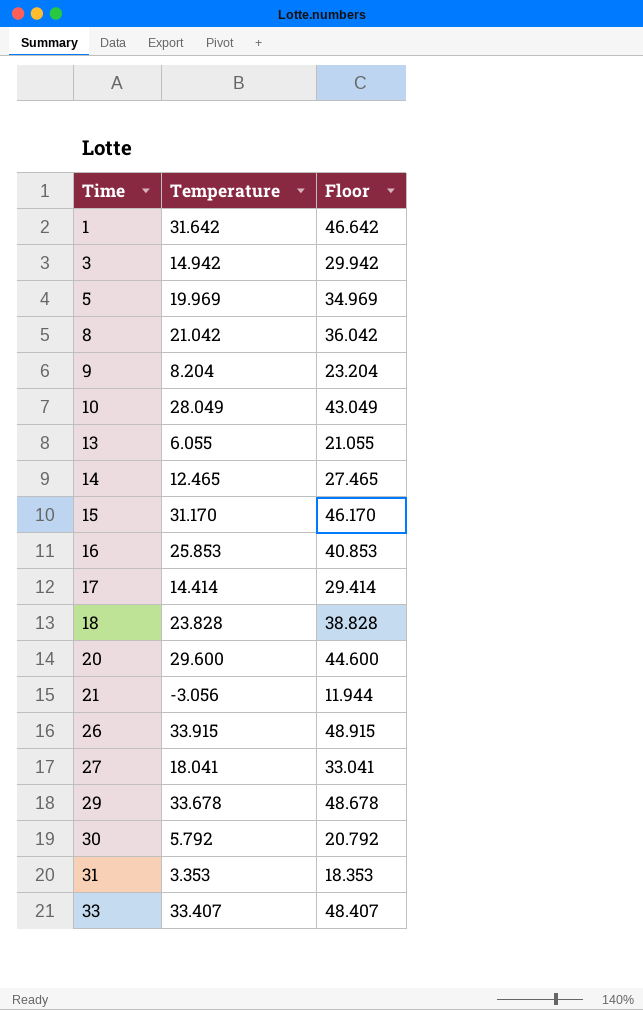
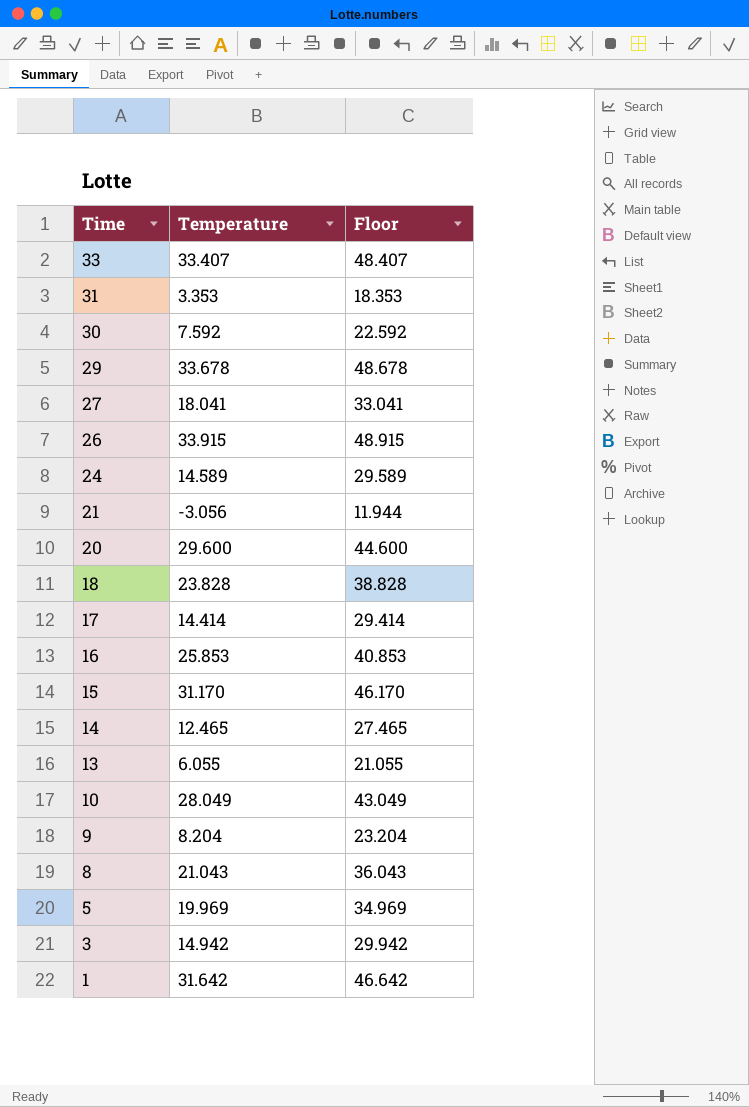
row order: Time ascending -> Time descending
30 | Temperature: 5.792 -> 7.592
30 | Floor: 20.792 -> 22.592
row 24: none -> 14.589 | 29.589
8 | Temperature: 21.042 -> 21.043
8 | Floor: 36.042 -> 36.043

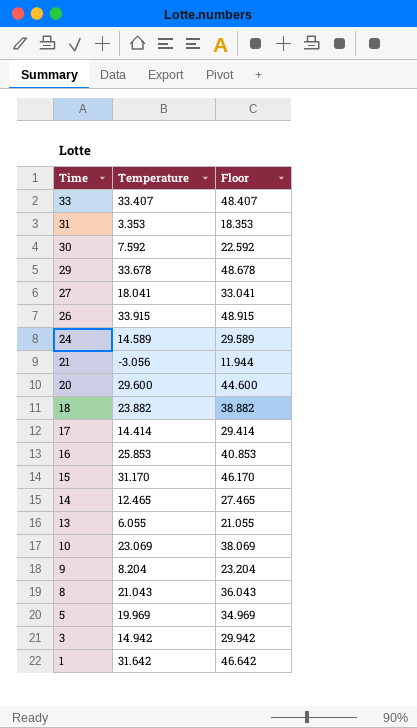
18 | Temperature: 23.828 -> 23.882
18 | Floor: 38.828 -> 38.882
10 | Temperature: 28.049 -> 23.069
10 | Floor: 43.049 -> 38.069

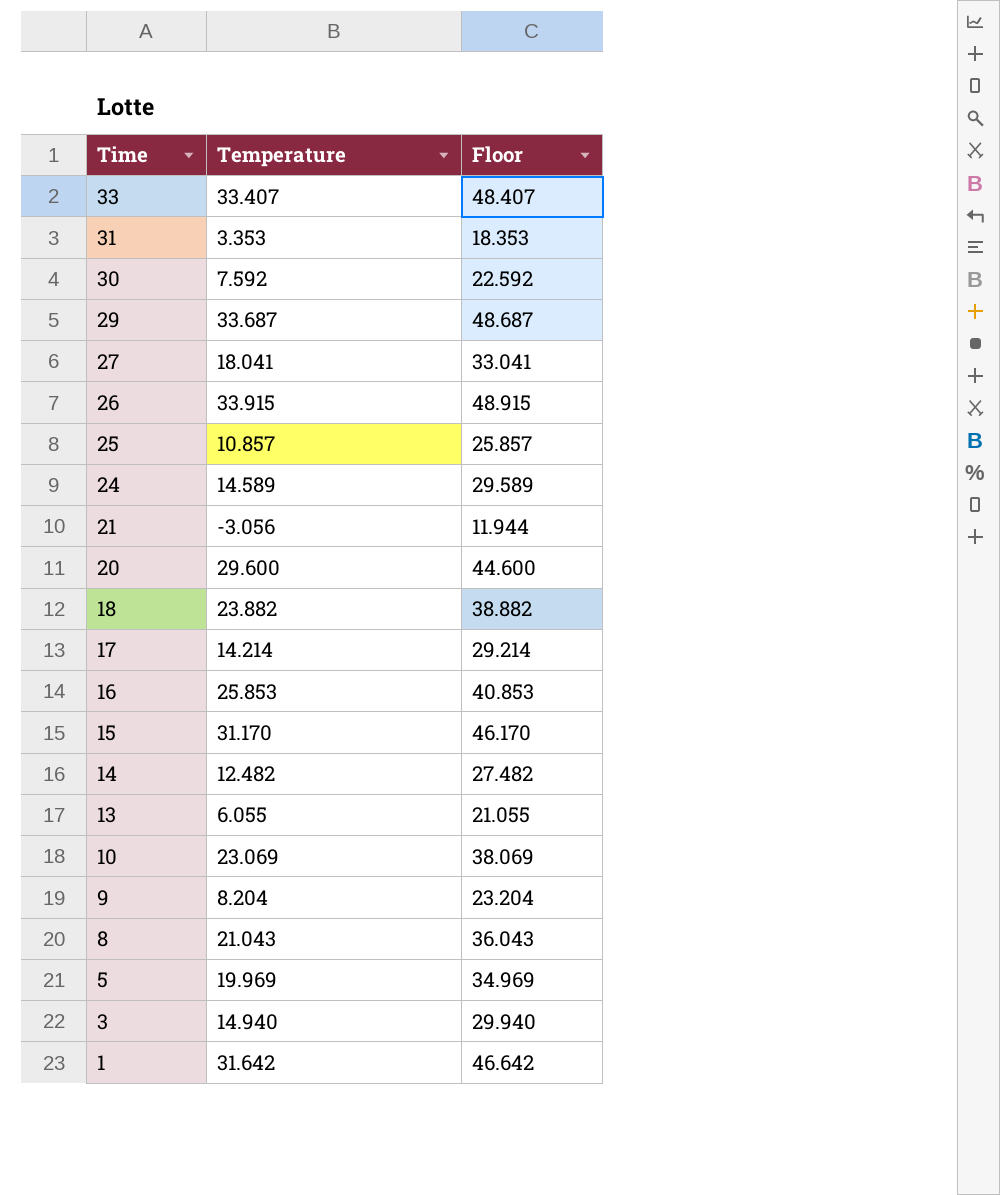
29 | Temperature: 33.678 -> 33.687
29 | Floor: 48.678 -> 48.687
row 25: none -> 10.857 | 25.857
17 | Temperature: 14.414 -> 14.214
17 | Floor: 29.414 -> 29.214
14 | Temperature: 12.465 -> 12.482
14 | Floor: 27.465 -> 27.482
3 | Temperature: 14.942 -> 14.940
3 | Floor: 29.942 -> 29.940

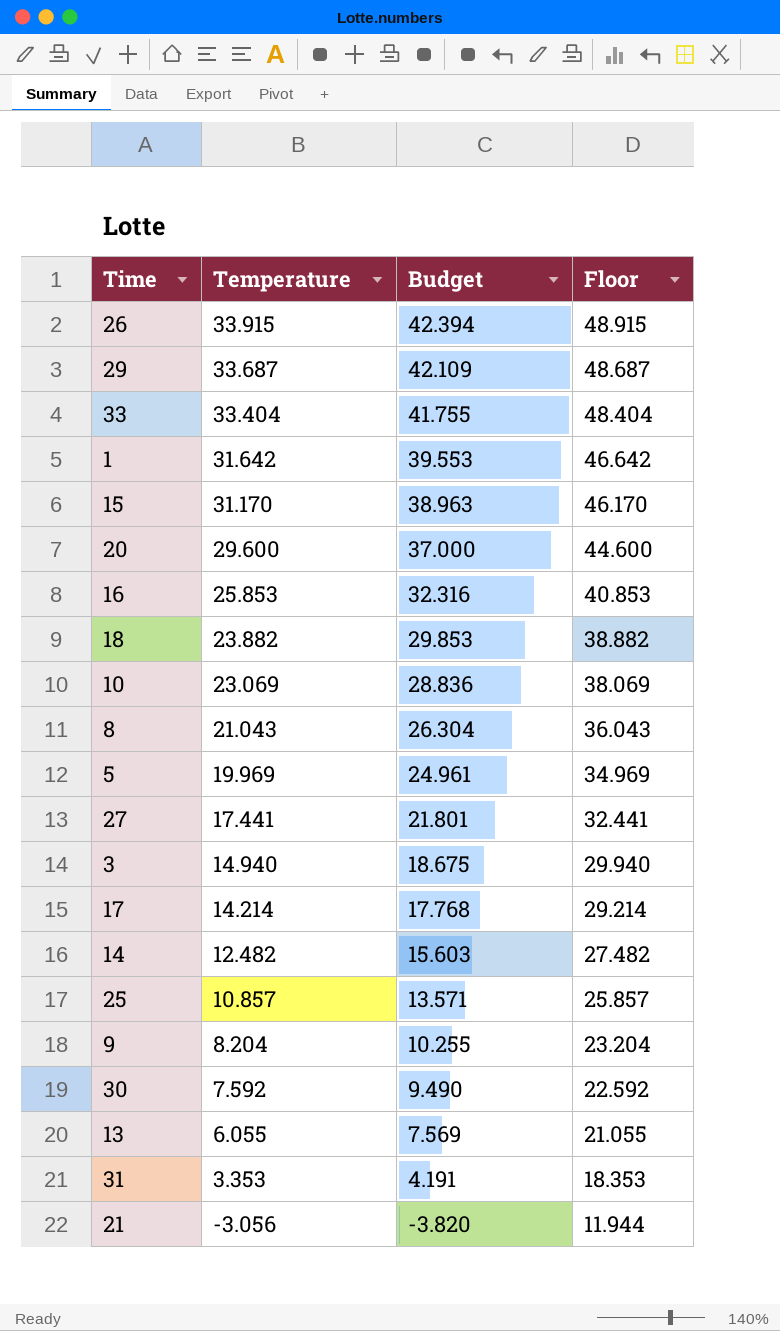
row order: Time descending -> Temperature descending
column Budget | formula: none -> [Temperature] * 1.25
row 24: 14.589 | 29.589 -> none
33 | Temperature: 33.407 -> 33.404
33 | Floor: 48.407 -> 48.404
27 | Temperature: 18.041 -> 17.441
27 | Floor: 33.041 -> 32.441

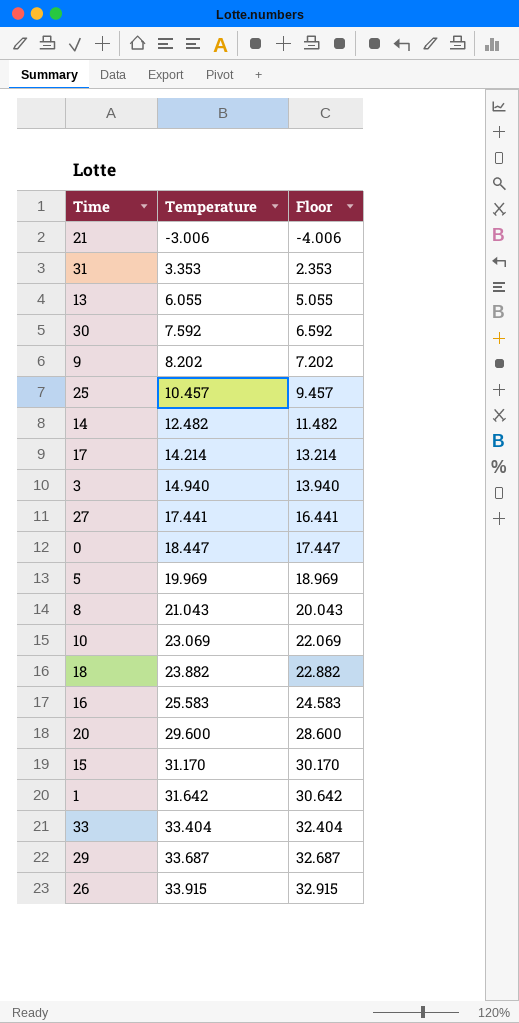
row order: Temperature descending -> Temperature ascending
column Budget | formula: [Temperature] * 1.25 -> none
column Floor | formula: [Temperature] + 15 -> [Temperature] - 1
21 | Temperature: -3.056 -> -3.006
9 | Temperature: 8.204 -> 8.202
25 | Temperature: 10.857 -> 10.457
row 0: none -> 18.447 | 17.447
16 | Temperature: 25.853 -> 25.583

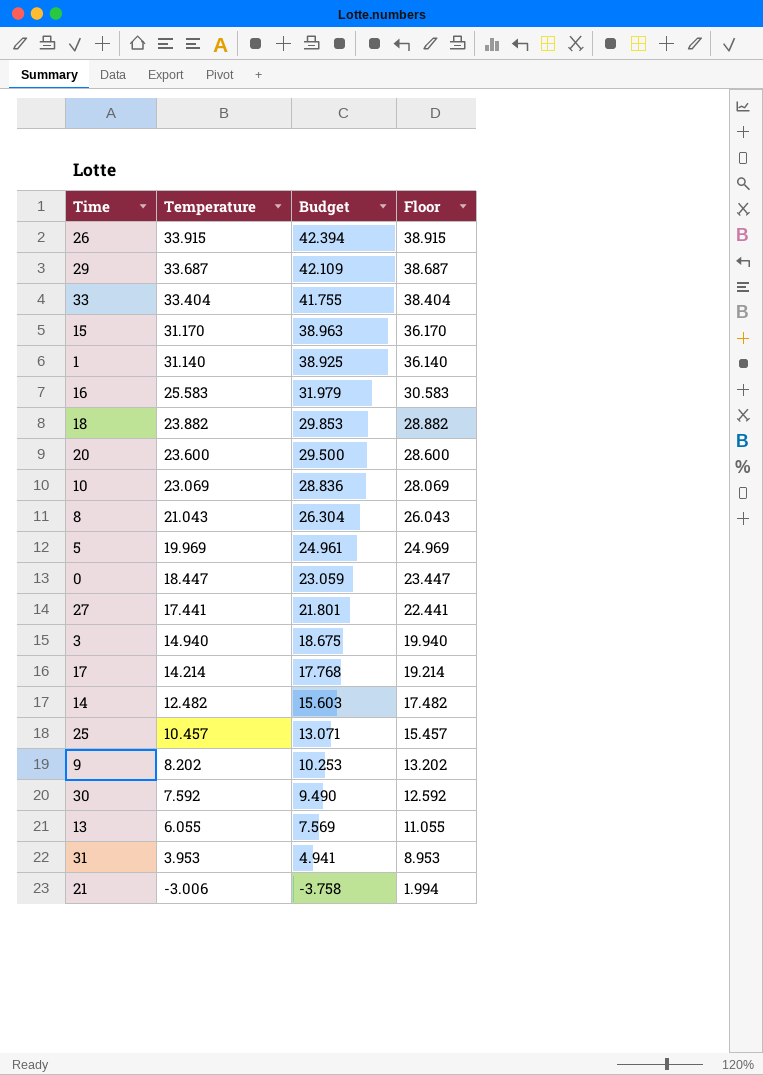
row order: Temperature ascending -> Temperature descending
column Budget | formula: none -> [Temperature] * 1.25
column Floor | formula: [Temperature] - 1 -> [Temperature] + 5
1 | Temperature: 31.642 -> 31.140
20 | Temperature: 29.600 -> 23.600
31 | Temperature: 3.353 -> 3.953

